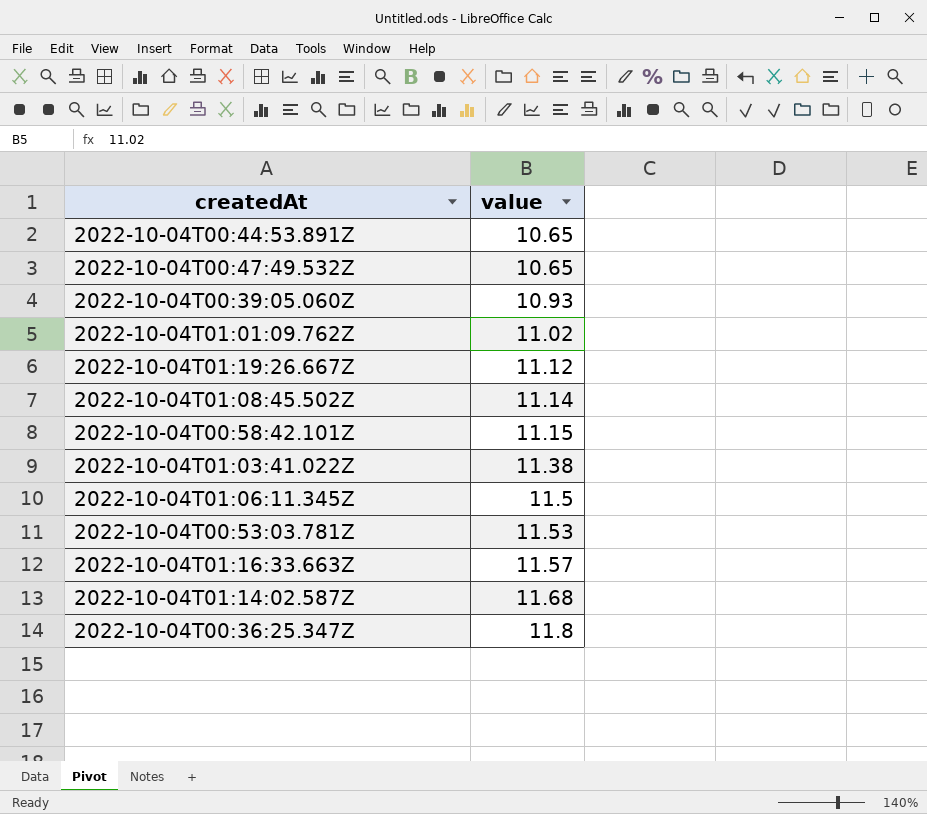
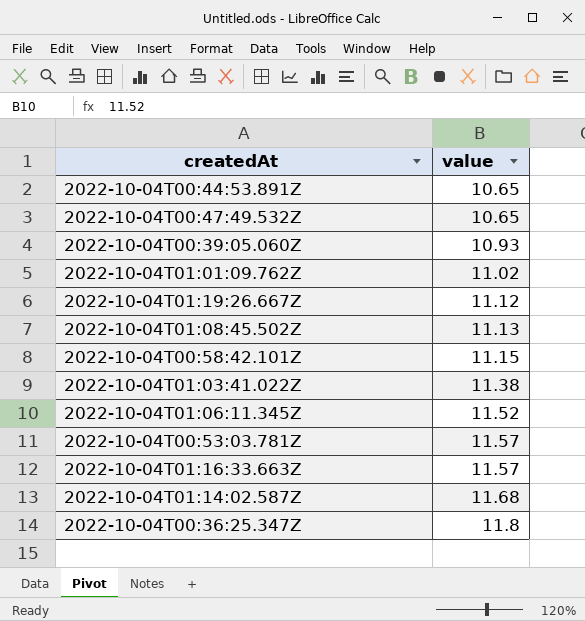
2022-10-04T01:08:45.502Z | value: 11.14 -> 11.13
2022-10-04T01:06:11.345Z | value: 11.5 -> 11.52
2022-10-04T00:53:03.781Z | value: 11.53 -> 11.57

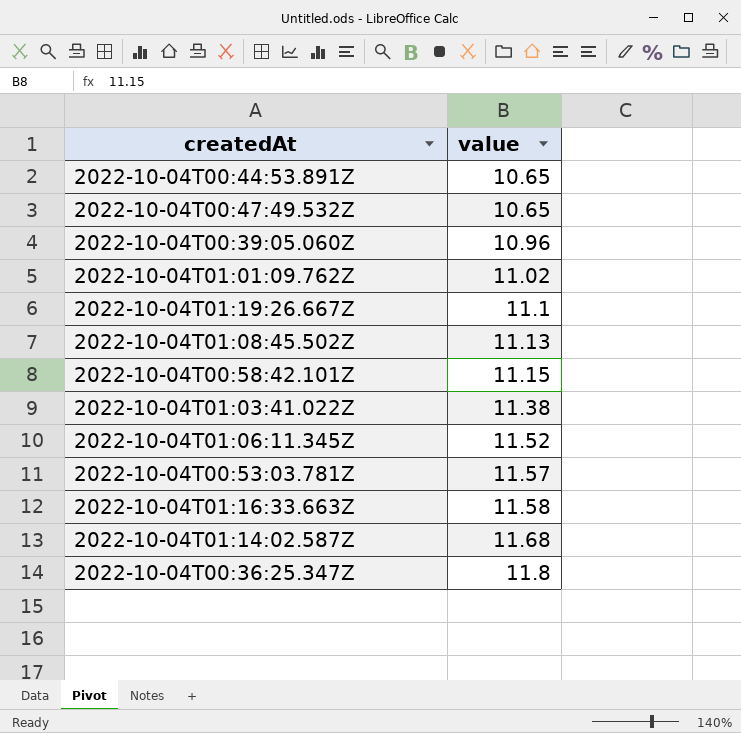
2022-10-04T00:39:05.060Z | value: 10.93 -> 10.96
2022-10-04T01:19:26.667Z | value: 11.12 -> 11.1
2022-10-04T01:16:33.663Z | value: 11.57 -> 11.58

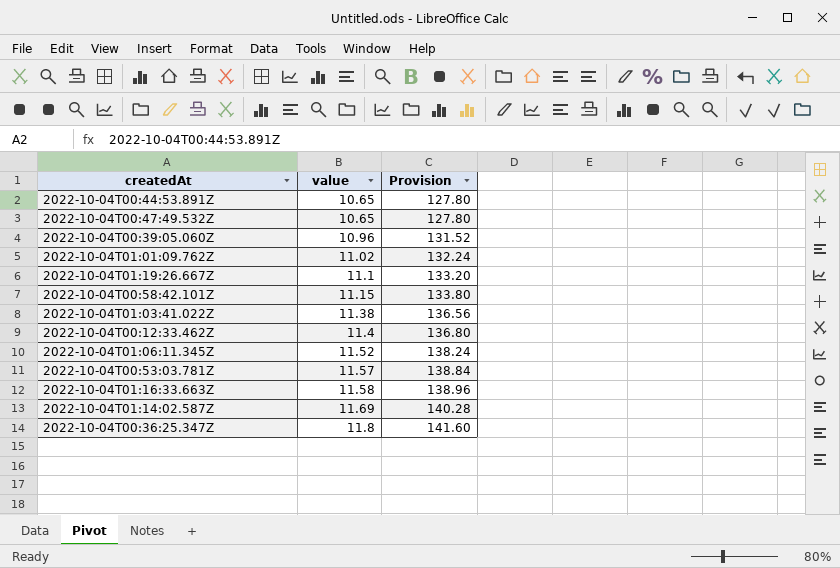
column Provision | formula: none -> [value] * 12
row 2022-10-04T01:08:45.502Z: 11.13 -> none
row 2022-10-04T00:12:33.462Z: none -> 11.4 | 136.80
2022-10-04T01:14:02.587Z | value: 11.68 -> 11.69

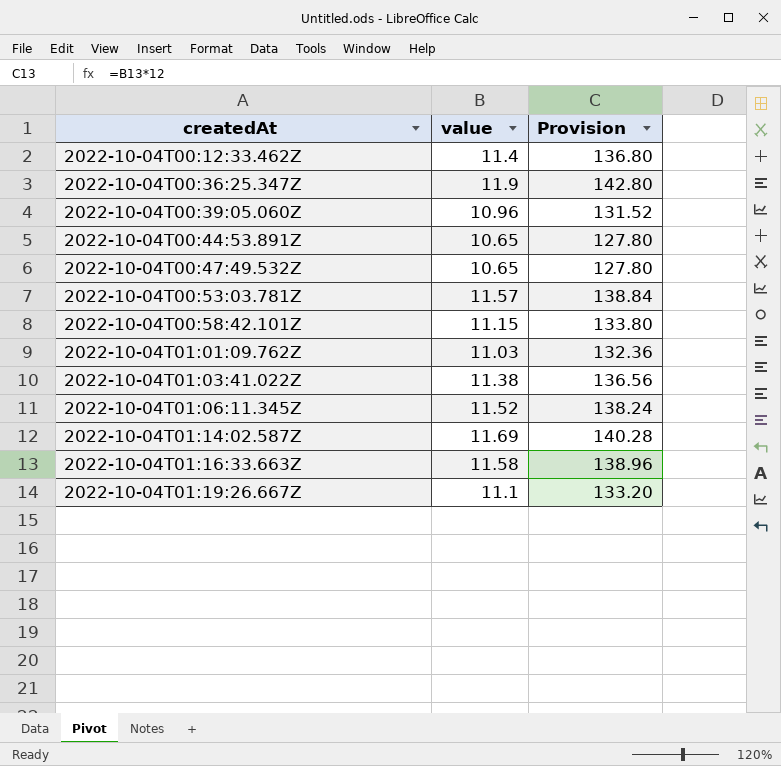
row order: value ascending -> createdAt ascending
2022-10-04T00:36:25.347Z | value: 11.8 -> 11.9
2022-10-04T00:36:25.347Z | Provision: 141.60 -> 142.80
2022-10-04T01:01:09.762Z | value: 11.02 -> 11.03
2022-10-04T01:01:09.762Z | Provision: 132.24 -> 132.36

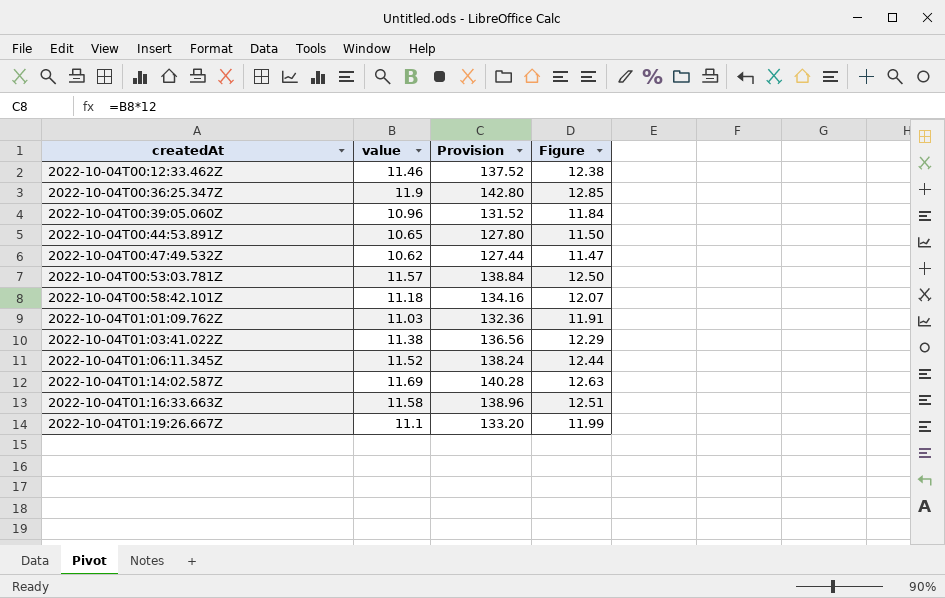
column Figure | formula: none -> [value] * 1.08
2022-10-04T00:12:33.462Z | value: 11.4 -> 11.46
2022-10-04T00:12:33.462Z | Provision: 136.80 -> 137.52
2022-10-04T00:47:49.532Z | value: 10.65 -> 10.62
2022-10-04T00:47:49.532Z | Provision: 127.80 -> 127.44
2022-10-04T00:58:42.101Z | value: 11.15 -> 11.18
2022-10-04T00:58:42.101Z | Provision: 133.80 -> 134.16

